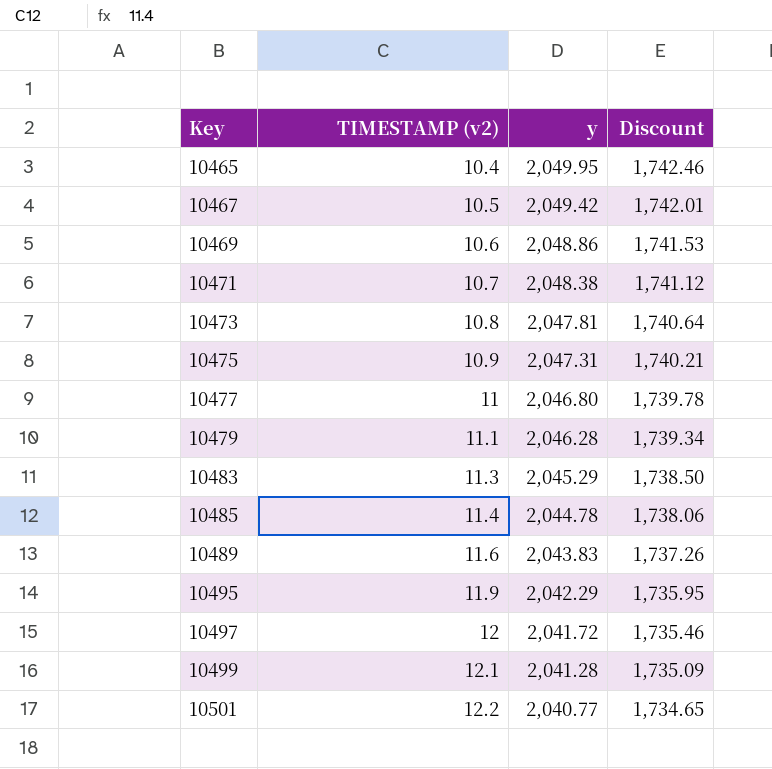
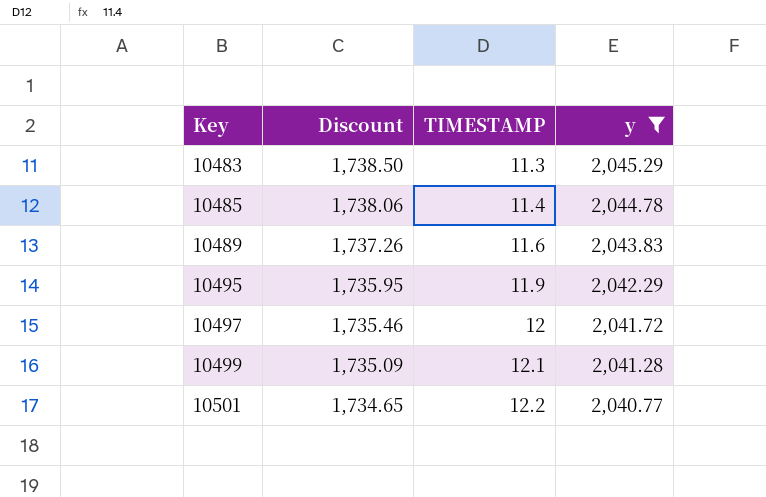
filter: none -> y <= 2,045.29
column Discount | position: 4 -> 2
column name: TIMESTAMP (v2) -> TIMESTAMP

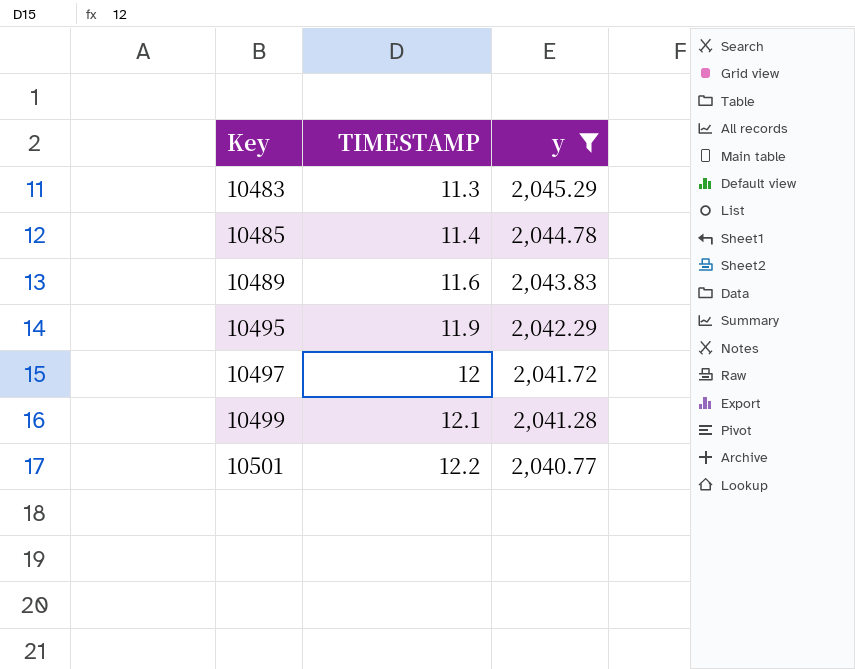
column Discount | formula: [y] * 0.85 -> none

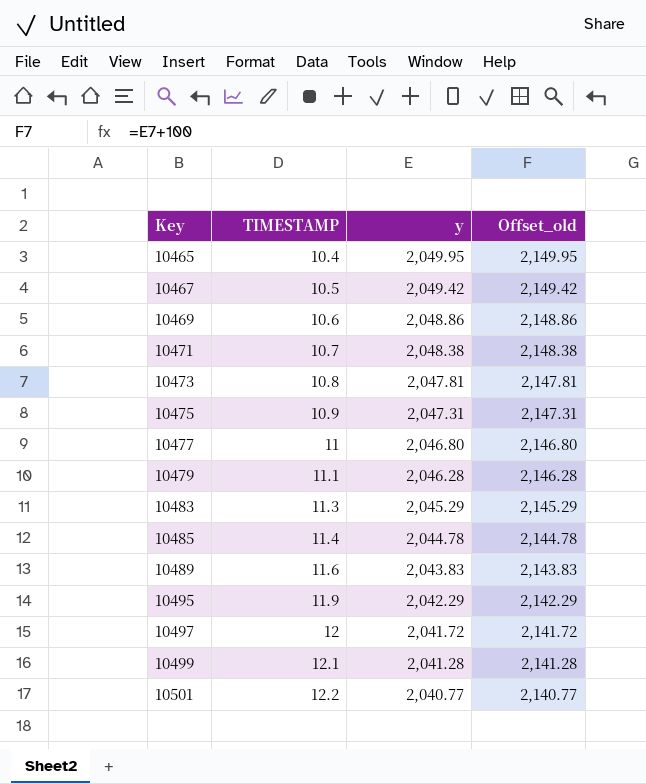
filter: y <= 2,045.29 -> none
column Offset_old | formula: none -> [y] + 100

